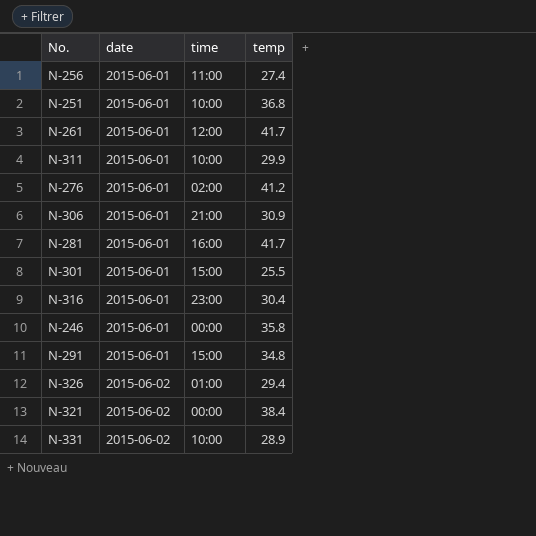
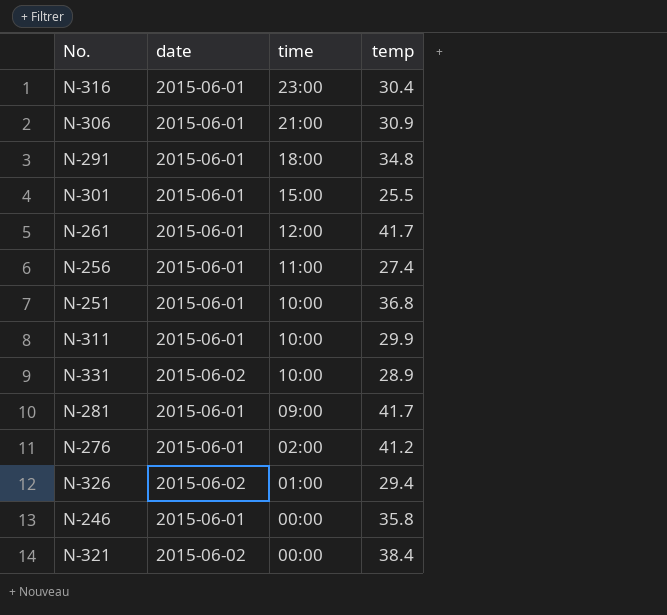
row order: date ascending -> time descending
N-291 | time: 15:00 -> 18:00
N-281 | time: 16:00 -> 09:00

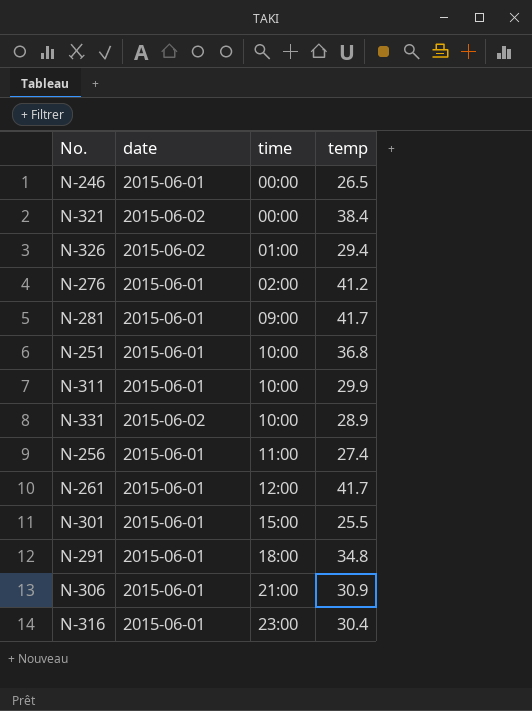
row order: time descending -> time ascending
N-246 | temp: 35.8 -> 26.5

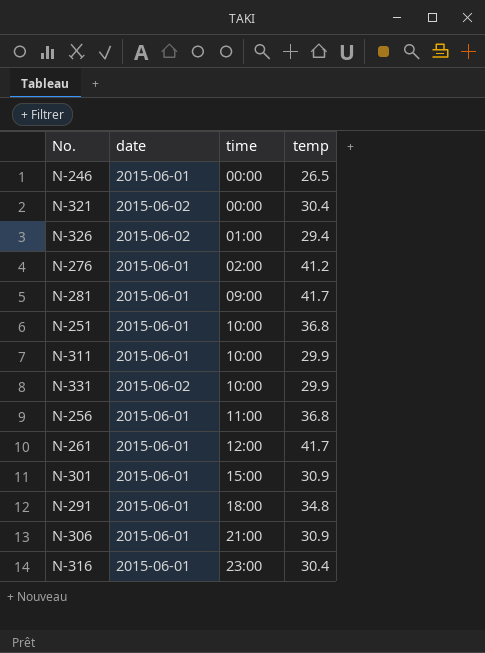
N-321 | temp: 38.4 -> 30.4
N-331 | temp: 28.9 -> 29.9
N-256 | temp: 27.4 -> 36.8
N-301 | temp: 25.5 -> 30.9

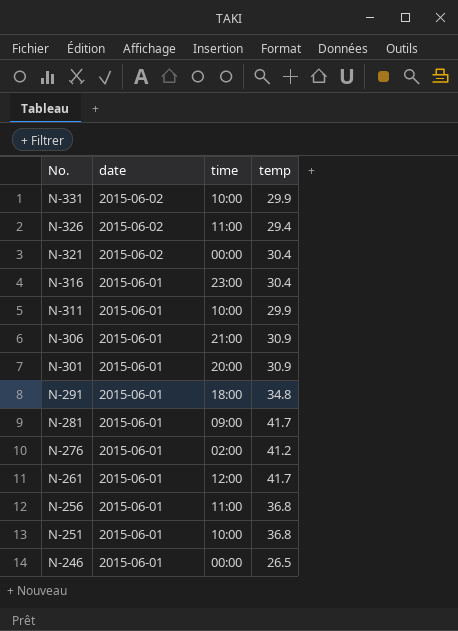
row order: time ascending -> No. descending
N-326 | time: 01:00 -> 11:00
N-301 | time: 15:00 -> 20:00

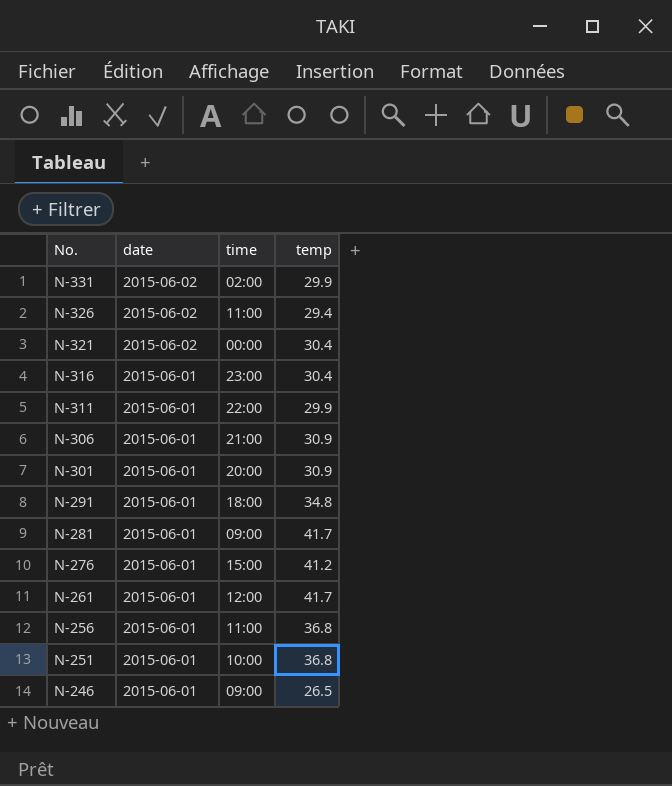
N-331 | time: 10:00 -> 02:00
N-311 | time: 10:00 -> 22:00
N-276 | time: 02:00 -> 15:00
N-246 | time: 00:00 -> 09:00

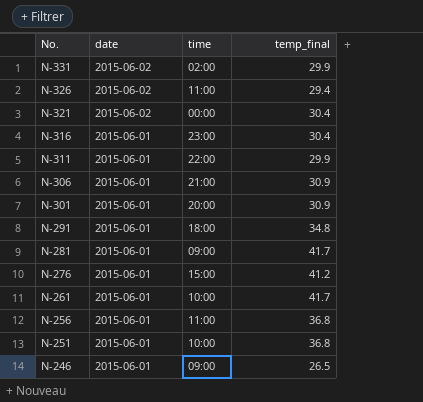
column name: temp -> temp_final
N-261 | time: 12:00 -> 10:00

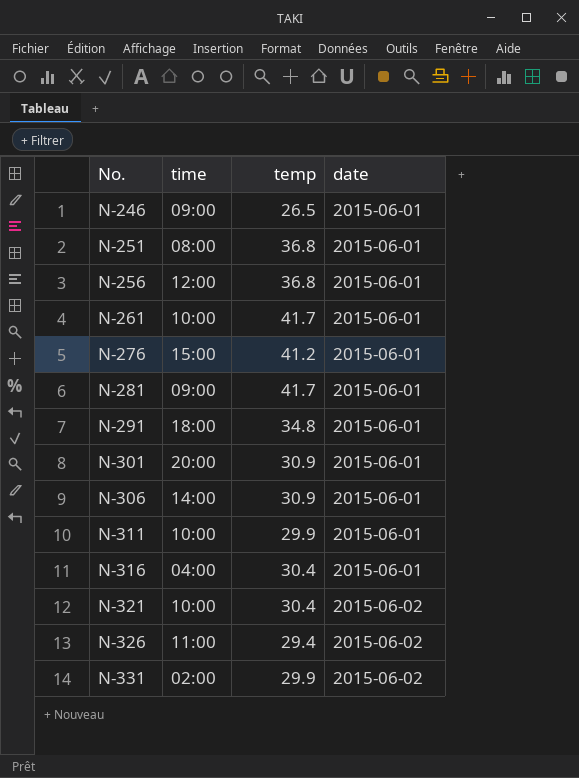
row order: No. descending -> No. ascending
column name: temp_final -> temp
column date | position: 2 -> 4
N-251 | time: 10:00 -> 08:00
N-256 | time: 11:00 -> 12:00
N-306 | time: 21:00 -> 14:00
N-311 | time: 22:00 -> 10:00
N-316 | time: 23:00 -> 04:00
N-321 | time: 00:00 -> 10:00

